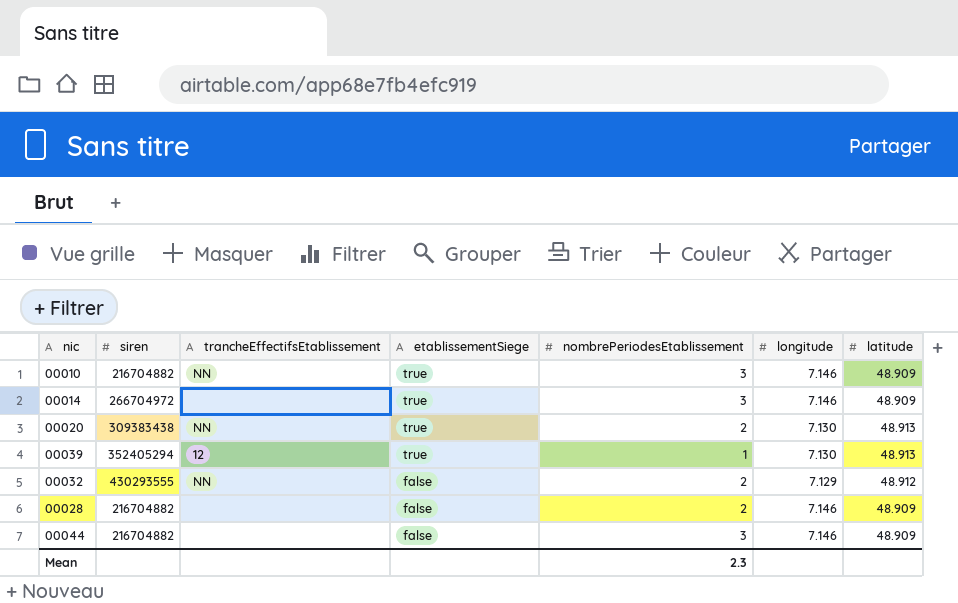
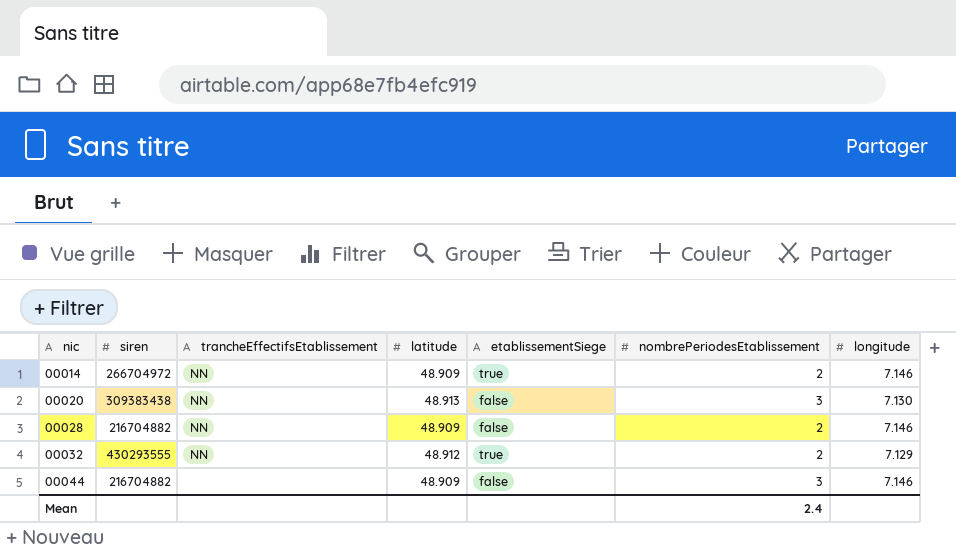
row order: etablissementSiege descending -> nic ascending
column latitude | position: 7 -> 4
row 00010: 216704882 | NN | true | 3 | 7.146 | 48.909 -> none
row 00039: 352405294 | 12 | true | 1 | 7.130 | 48.913 -> none
00014 | trancheEffectifsEtablissement: none -> NN
00014 | nombrePeriodesEtablissement: 3 -> 2
00020 | etablissementSiege: true -> false
00020 | nombrePeriodesEtablissement: 2 -> 3
00028 | trancheEffectifsEtablissement: none -> NN
00032 | etablissementSiege: false -> true
Mean | nombrePeriodesEtablissement: 2.3 -> 2.4

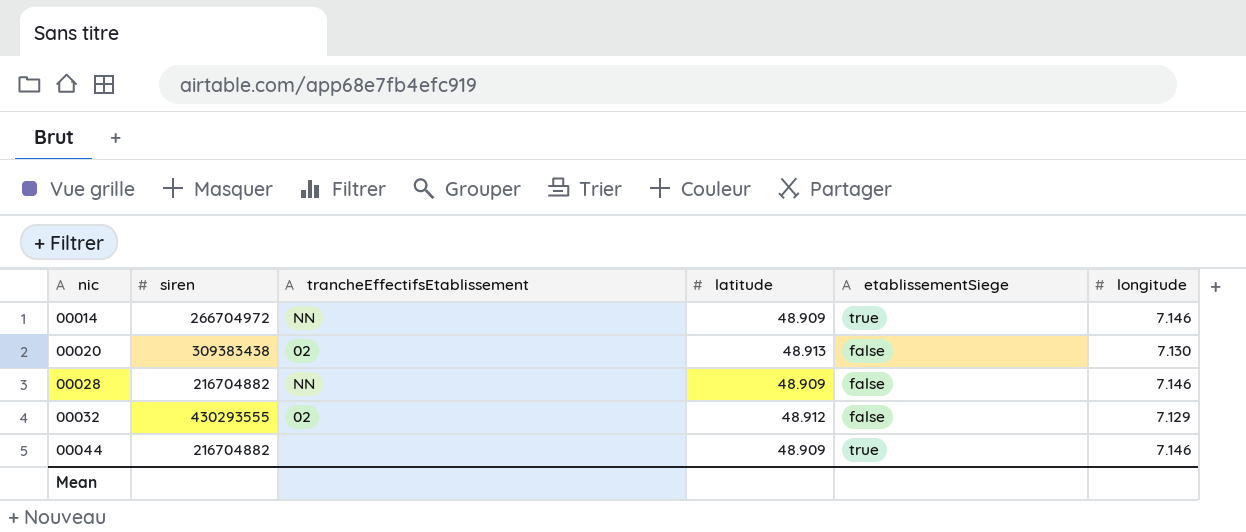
column nombrePeriodesEtablissement | position: 6 -> none
00020 | trancheEffectifsEtablissement: NN -> 02
00032 | trancheEffectifsEtablissement: NN -> 02
00032 | etablissementSiege: true -> false
00044 | etablissementSiege: false -> true

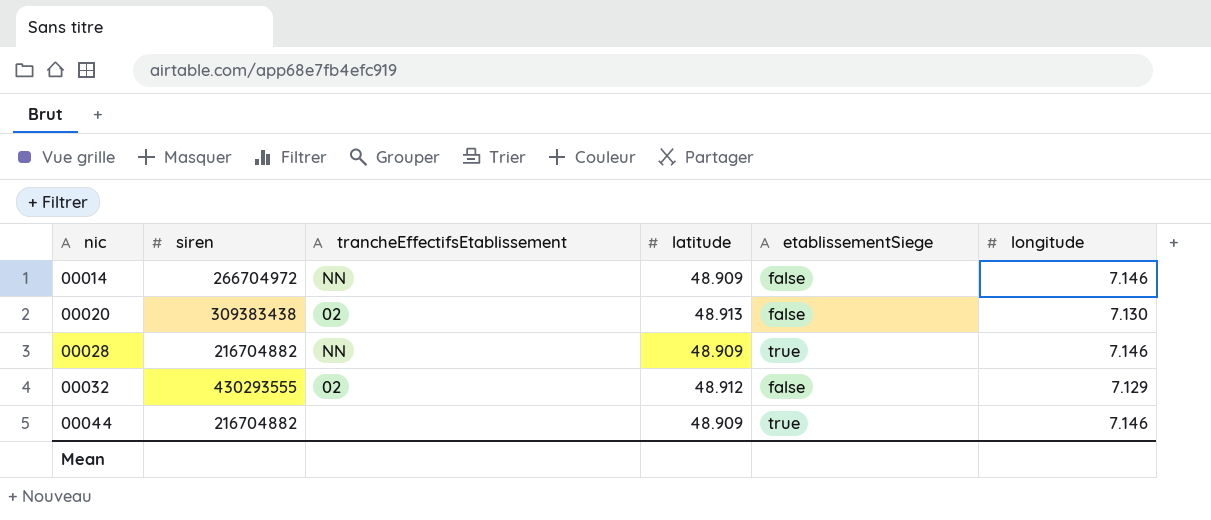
00014 | etablissementSiege: true -> false
00028 | etablissementSiege: false -> true

